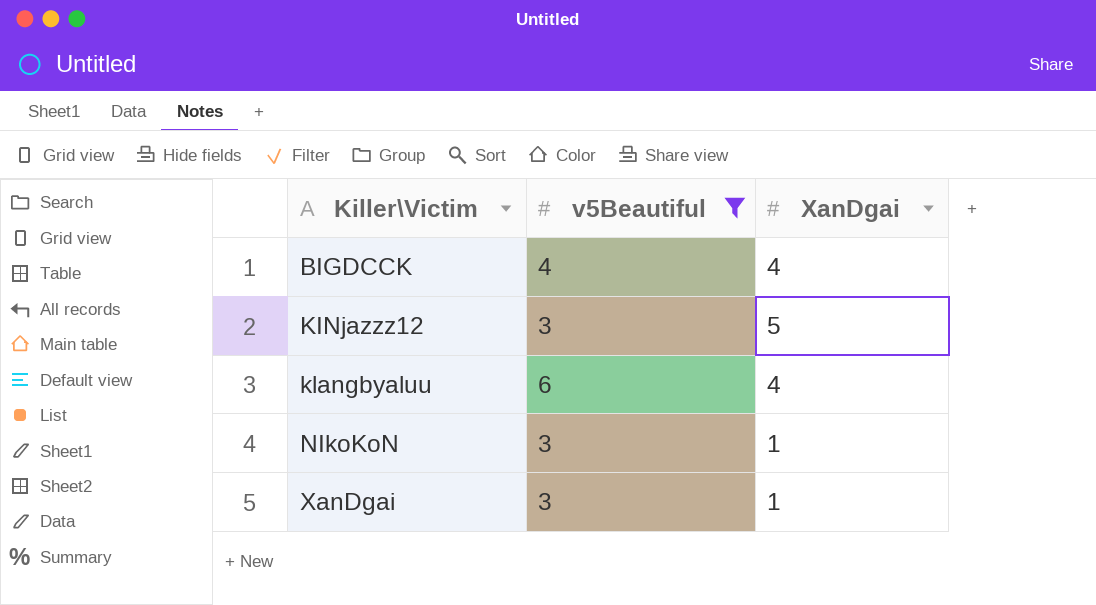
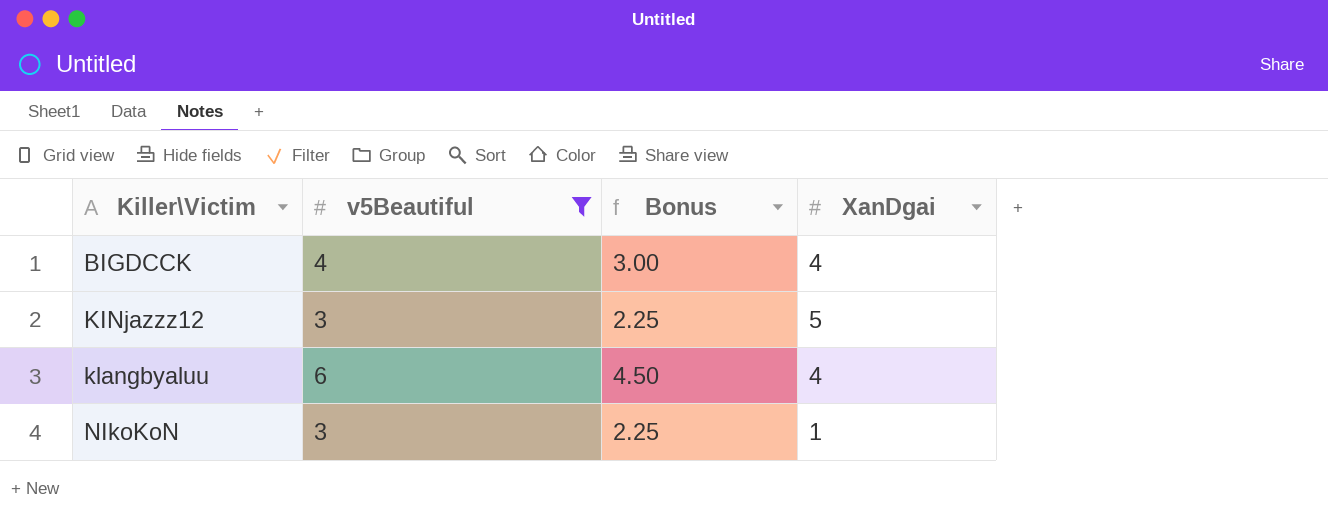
column Bonus | formula: none -> [v5Beautiful] * 0.75
row XanDgai: 3 | 1 -> none

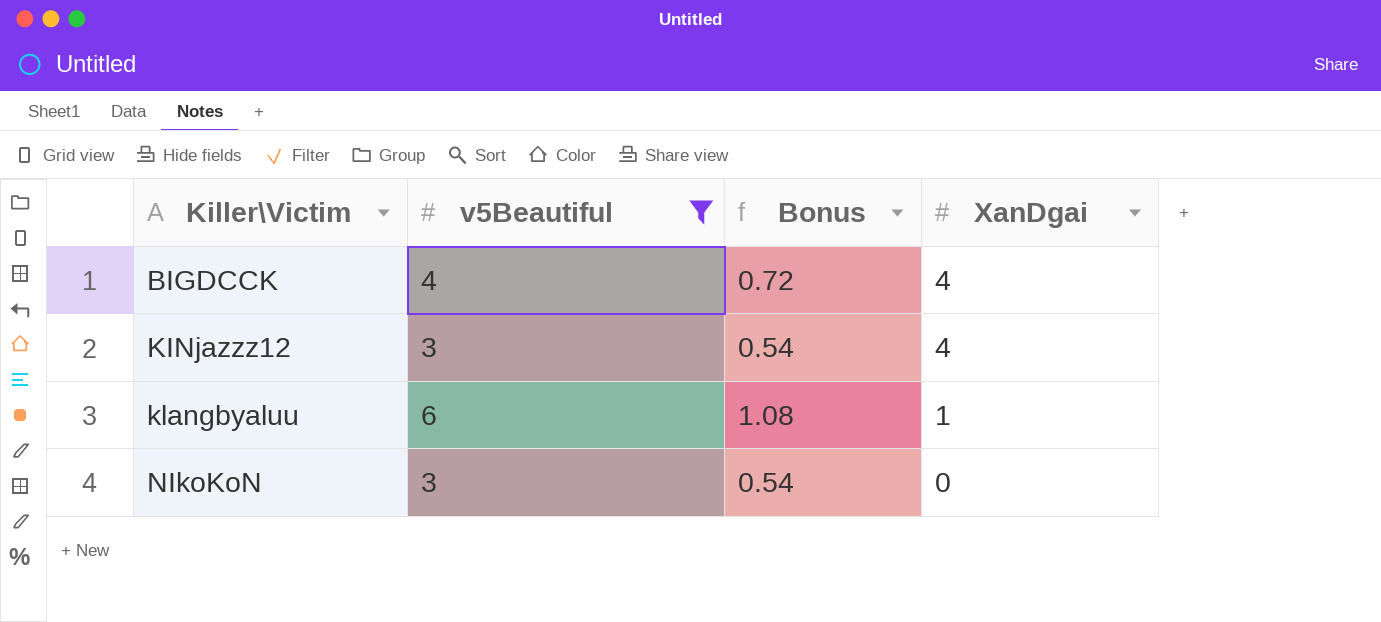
column Bonus | formula: [v5Beautiful] * 0.75 -> [v5Beautiful] * 0.18
KINjazzz12 | XanDgai: 5 -> 4
klangbyaluu | XanDgai: 4 -> 1
NIkoKoN | XanDgai: 1 -> 0

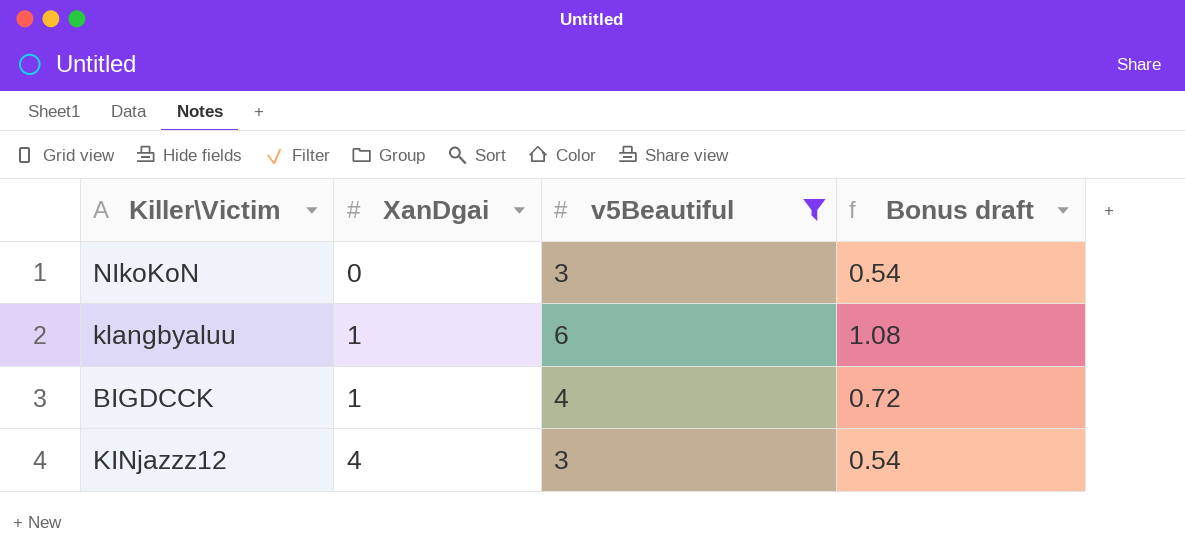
row order: Killer\Victim ascending -> XanDgai ascending
column XanDgai | position: 4 -> 2
column name: Bonus -> Bonus draft
BIGDCCK | XanDgai: 4 -> 1

